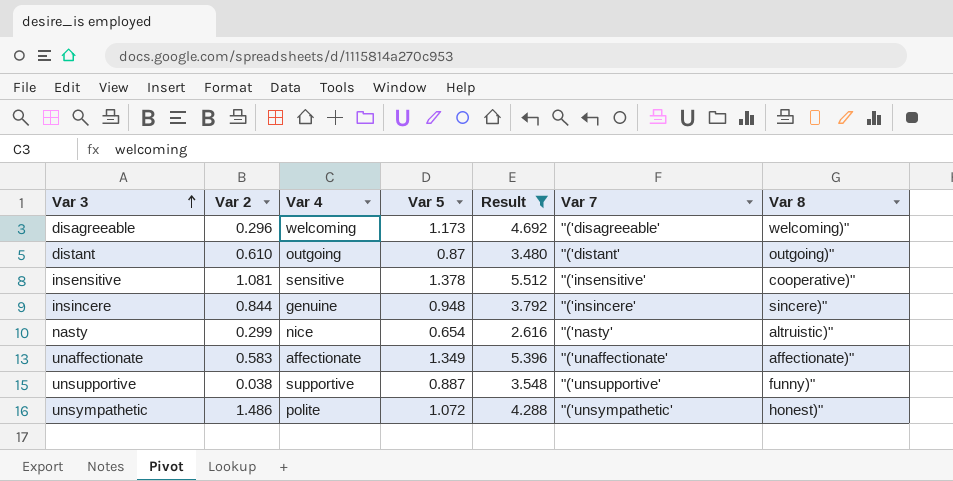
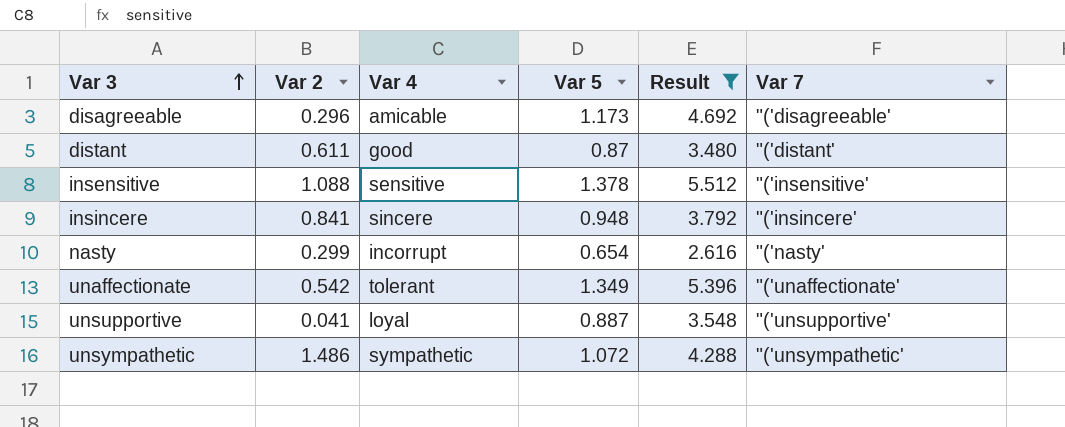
column Var 8 | position: 7 -> none
disagreeable | Var 4: welcoming -> amicable
distant | Var 2: 0.610 -> 0.611
distant | Var 4: outgoing -> good
insensitive | Var 2: 1.081 -> 1.088
insincere | Var 2: 0.844 -> 0.841
insincere | Var 4: genuine -> sincere
nasty | Var 4: nice -> incorrupt
unaffectionate | Var 2: 0.583 -> 0.542
unaffectionate | Var 4: affectionate -> tolerant
unsupportive | Var 2: 0.038 -> 0.041
unsupportive | Var 4: supportive -> loyal
unsympathetic | Var 4: polite -> sympathetic

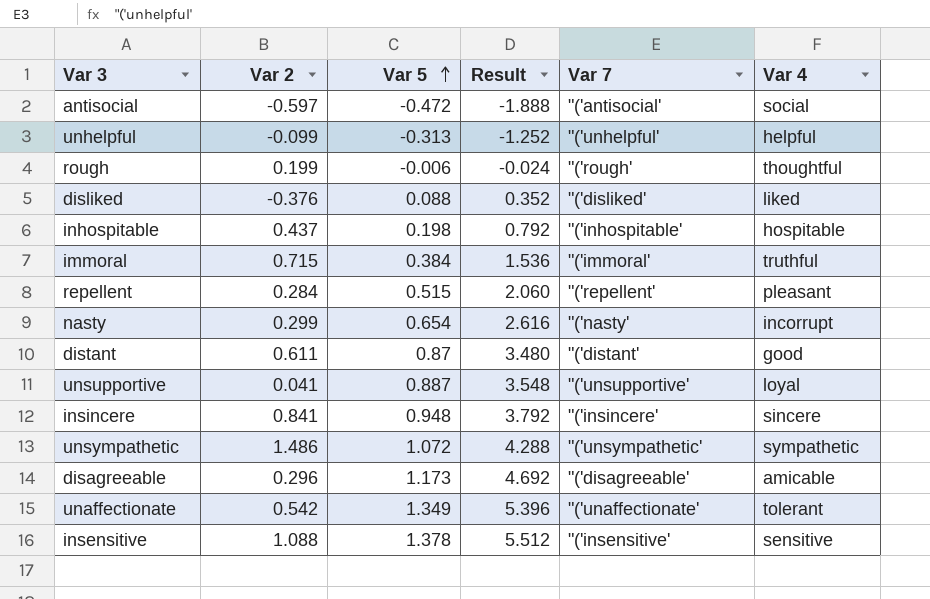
filter: Result >= 2.616 -> none
row order: Var 3 ascending -> Var 5 ascending
column Var 4 | position: 3 -> 6

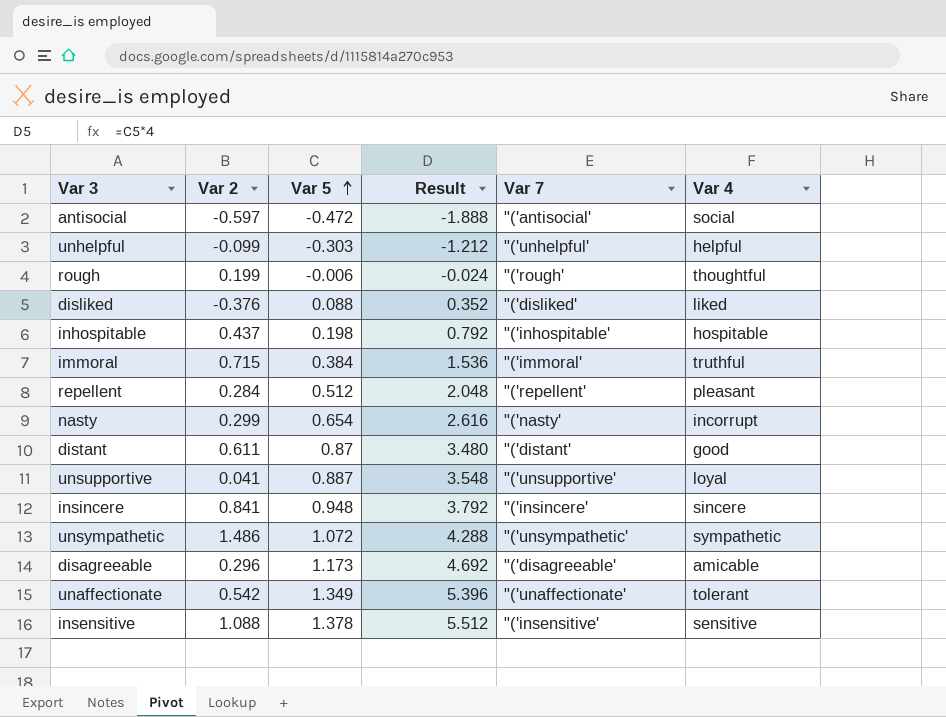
unhelpful | Var 5: -0.313 -> -0.303
unhelpful | Result: -1.252 -> -1.212
repellent | Var 5: 0.515 -> 0.512
repellent | Result: 2.060 -> 2.048

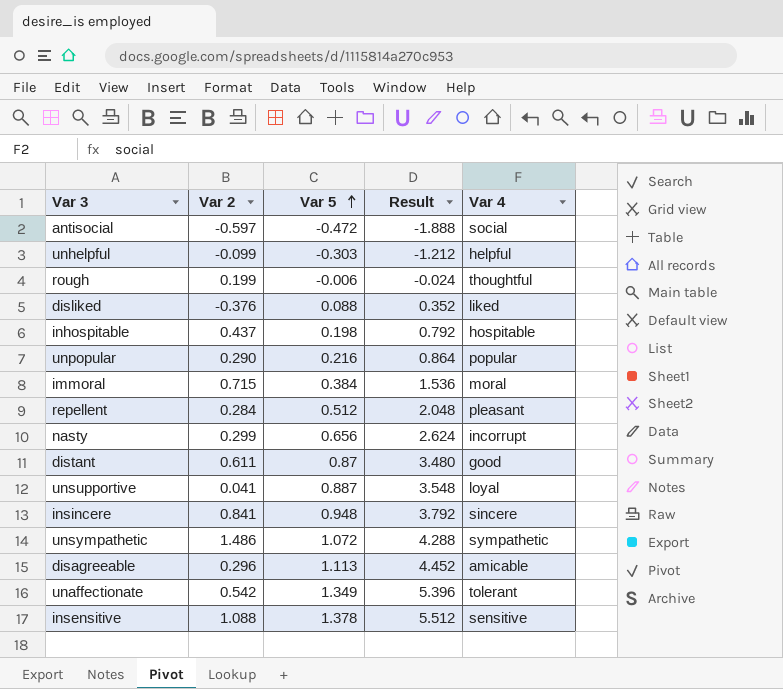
column Var 7 | position: 5 -> none
row unpopular: none -> 0.290 | 0.216 | 0.864 | popular
immoral | Var 4: truthful -> moral
nasty | Var 5: 0.654 -> 0.656
nasty | Result: 2.616 -> 2.624
disagreeable | Var 5: 1.173 -> 1.113
disagreeable | Result: 4.692 -> 4.452

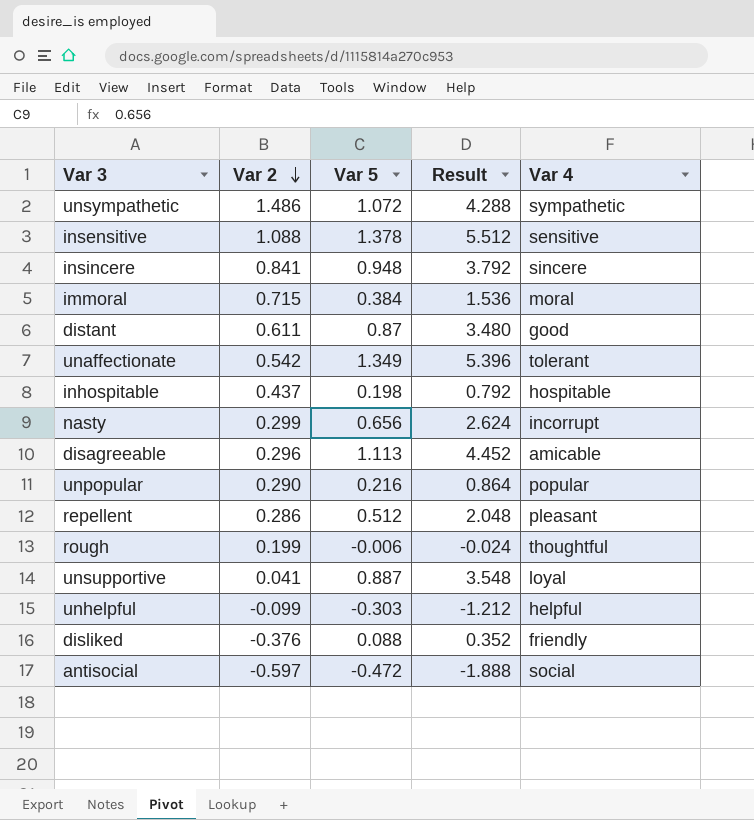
row order: Var 5 ascending -> Var 2 descending
repellent | Var 2: 0.284 -> 0.286
disliked | Var 4: liked -> friendly

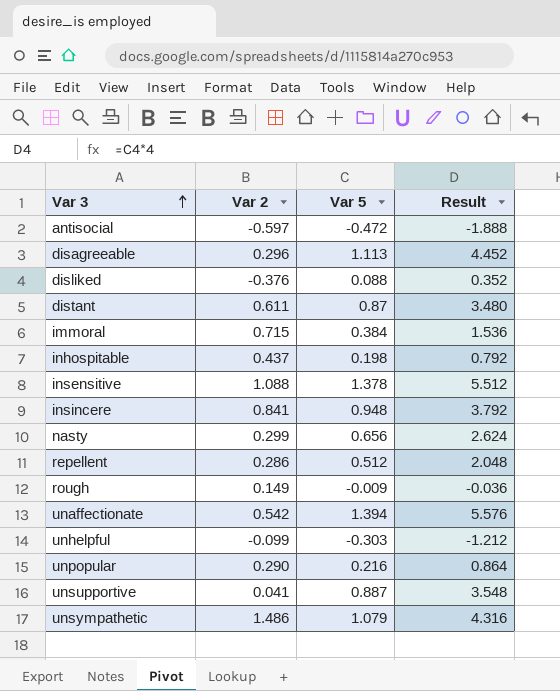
row order: Var 2 descending -> Var 3 ascending
column Var 4 | position: 5 -> none
rough | Var 2: 0.199 -> 0.149
rough | Var 5: -0.006 -> -0.009
rough | Result: -0.024 -> -0.036
unaffectionate | Var 5: 1.349 -> 1.394
unaffectionate | Result: 5.396 -> 5.576
unsympathetic | Var 5: 1.072 -> 1.079
unsympathetic | Result: 4.288 -> 4.316

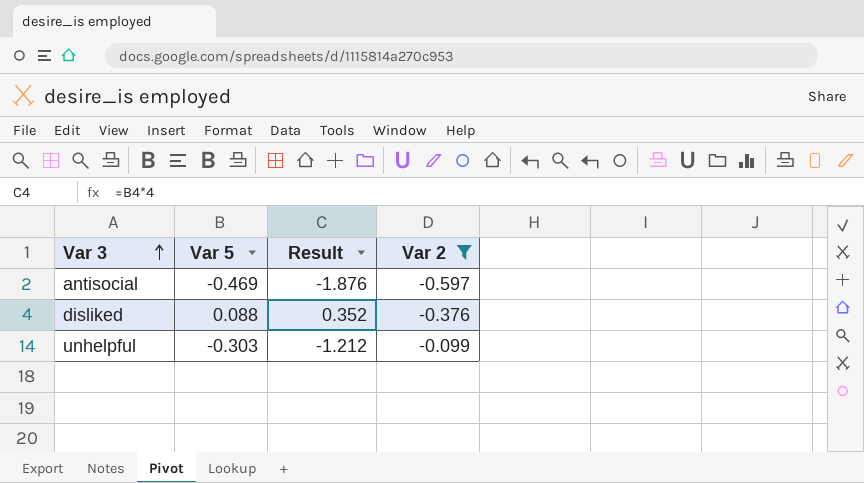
filter: none -> Var 2 <= -0.099
column Var 2 | position: 2 -> 4
antisocial | Var 5: -0.472 -> -0.469
antisocial | Result: -1.888 -> -1.876

